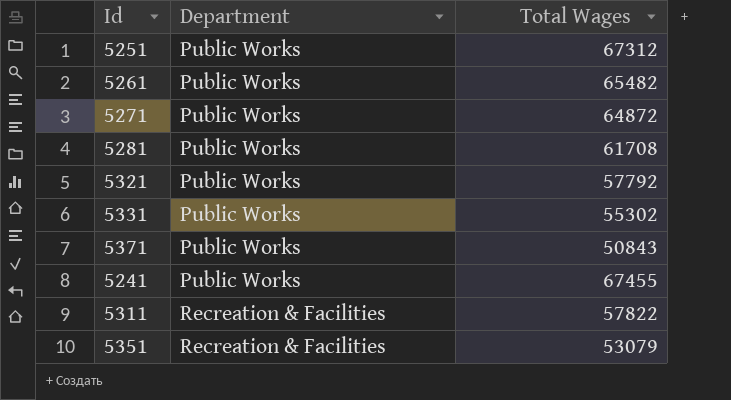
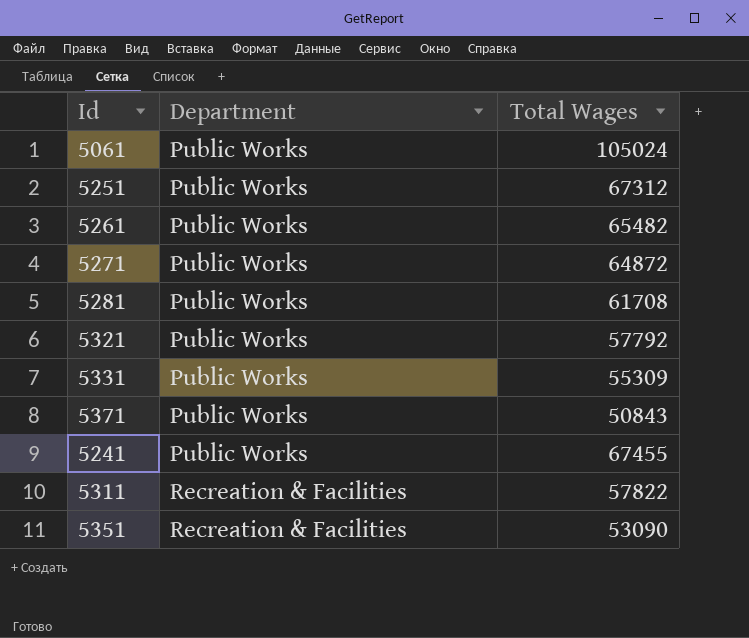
row 5061: none -> Public Works | 105024
5331 | Total Wages: 55302 -> 55309
5351 | Total Wages: 53079 -> 53090

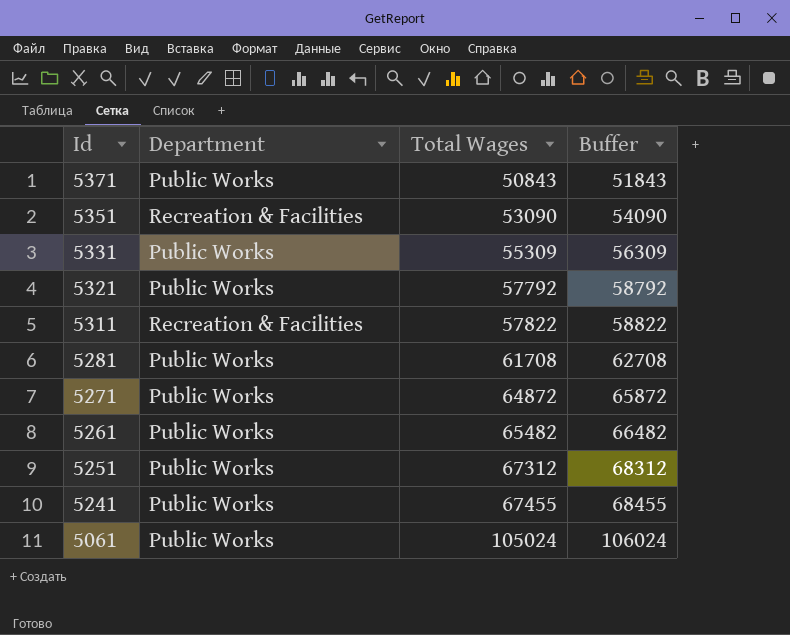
row order: Department ascending -> Id descending
column Buffer | formula: none -> [Total Wages] + 1000

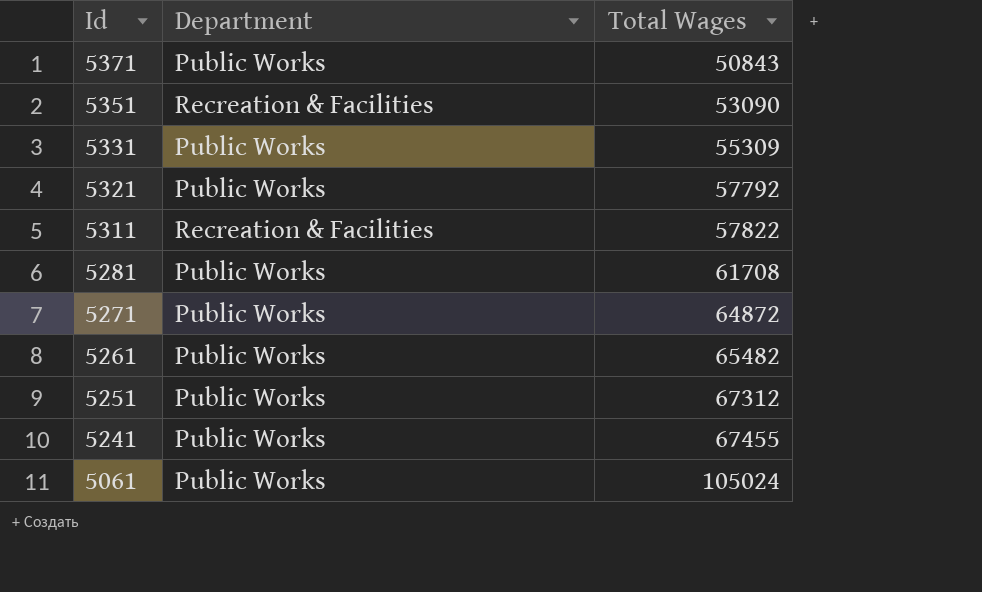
column Buffer | formula: [Total Wages] + 1000 -> none

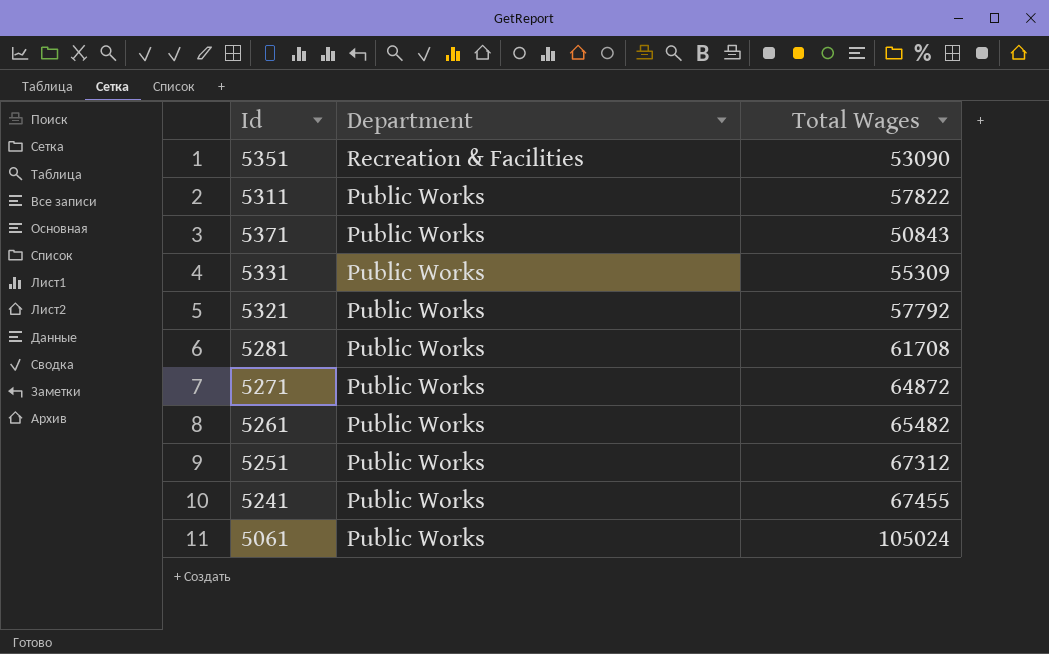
row order: Id descending -> Department descending
5311 | Department: Recreation & Facilities -> Public Works

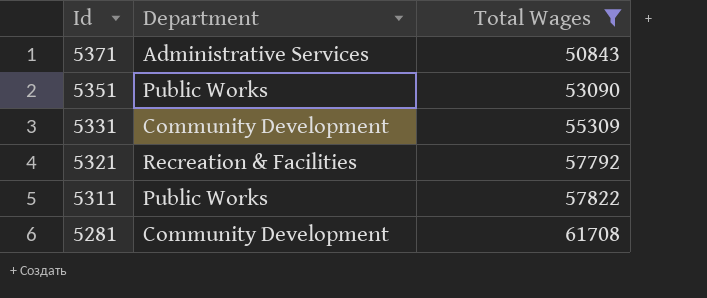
filter: none -> Total Wages <= 61708
row order: Department descending -> Id descending
5371 | Department: Public Works -> Administrative Services
5351 | Department: Recreation & Facilities -> Public Works
5331 | Department: Public Works -> Community Development
5321 | Department: Public Works -> Recreation & Facilities
5281 | Department: Public Works -> Community Development

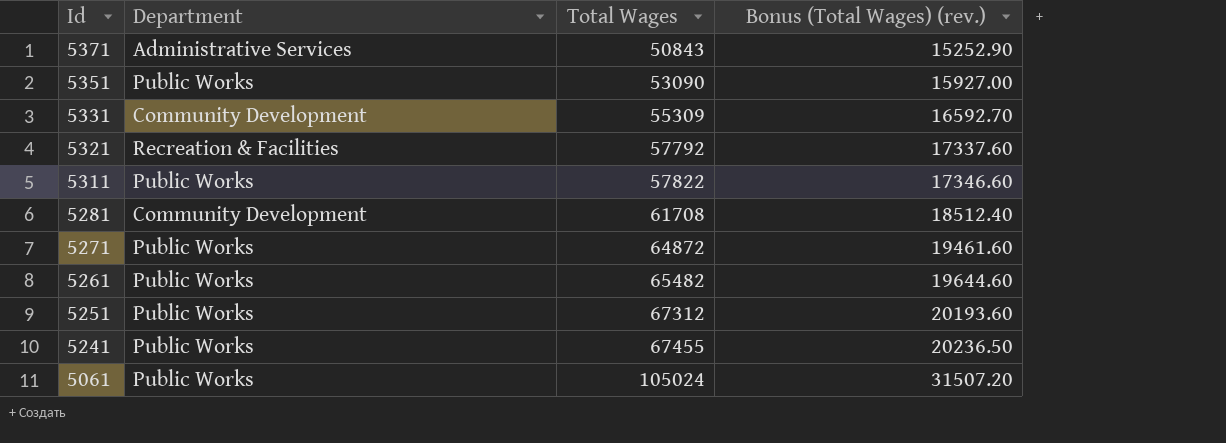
filter: Total Wages <= 61708 -> none
column Bonus (Total Wages) (rev.) | formula: none -> [Total Wages] * 0.3

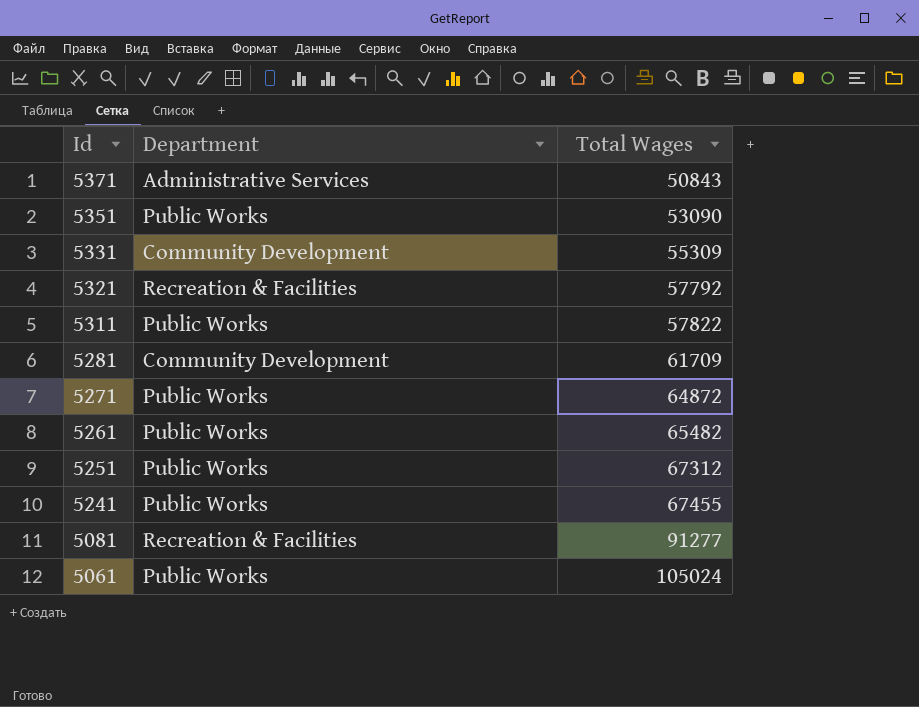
column Bonus (Total Wages) (rev.) | formula: [Total Wages] * 0.3 -> none
5281 | Total Wages: 61708 -> 61709
row 5081: none -> Recreation & Facilities | 91277

